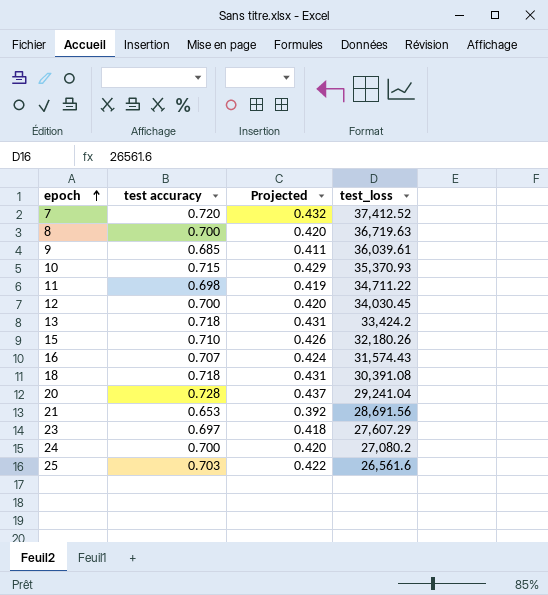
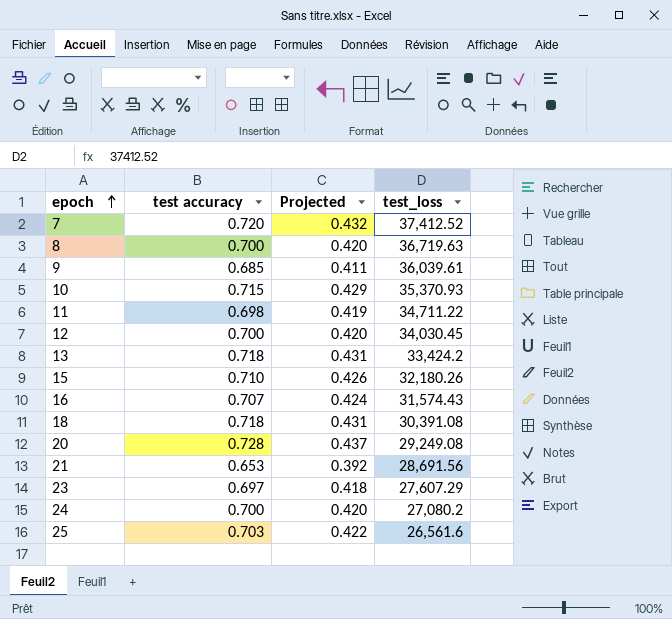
20 | test_loss: 29,241.04 -> 29,249.08

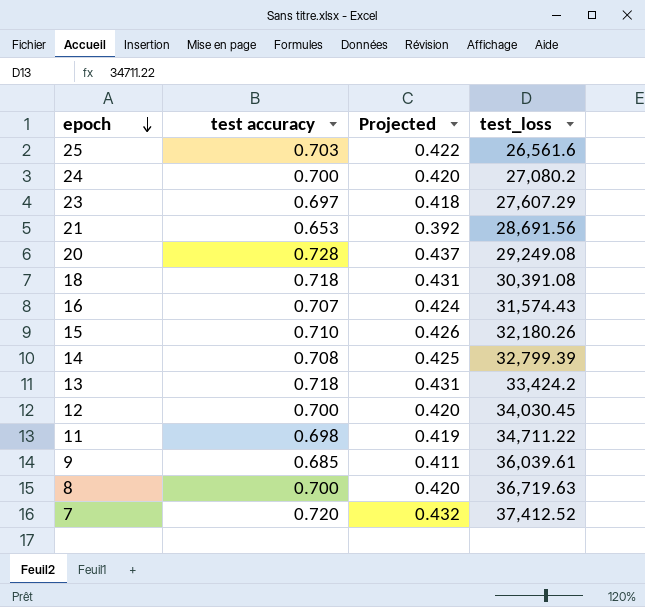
row order: epoch ascending -> epoch descending
row 10: 0.715 | 0.429 | 35,370.93 -> none
row 14: none -> 0.708 | 0.425 | 32,799.39

